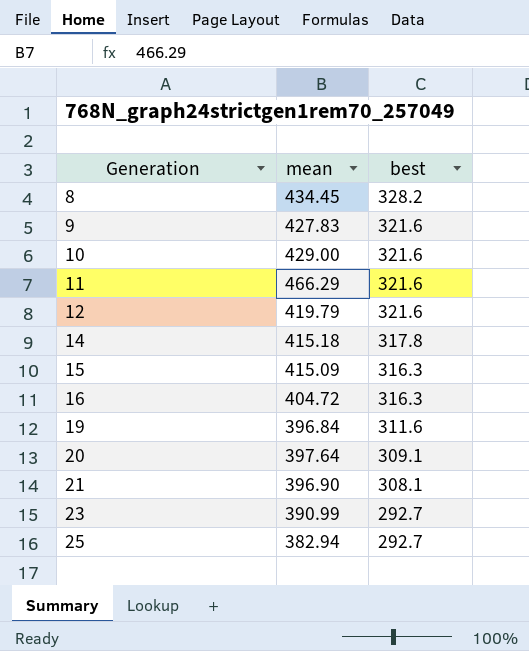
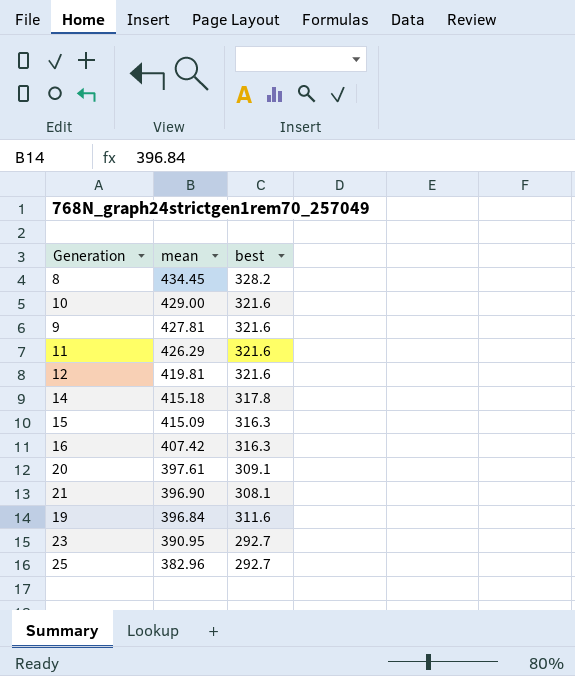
row order: Generation ascending -> mean descending
9 | mean: 427.83 -> 427.81
11 | mean: 466.29 -> 426.29
12 | mean: 419.79 -> 419.81
16 | mean: 404.72 -> 407.42
20 | mean: 397.64 -> 397.61
23 | mean: 390.99 -> 390.95
25 | mean: 382.94 -> 382.96

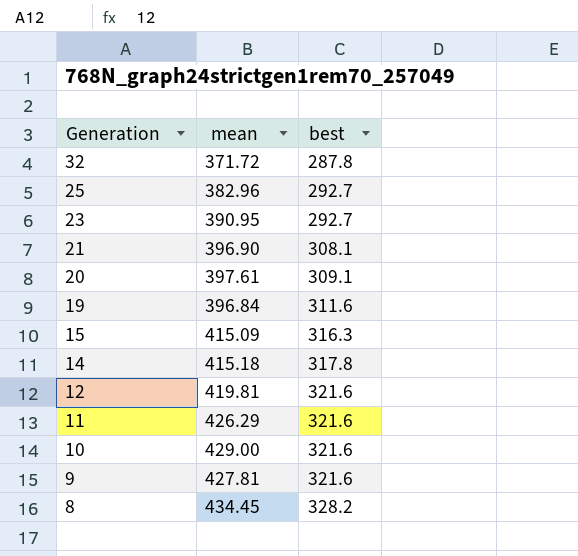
row order: mean descending -> Generation descending
row 16: 407.42 | 316.3 -> none
row 32: none -> 371.72 | 287.8

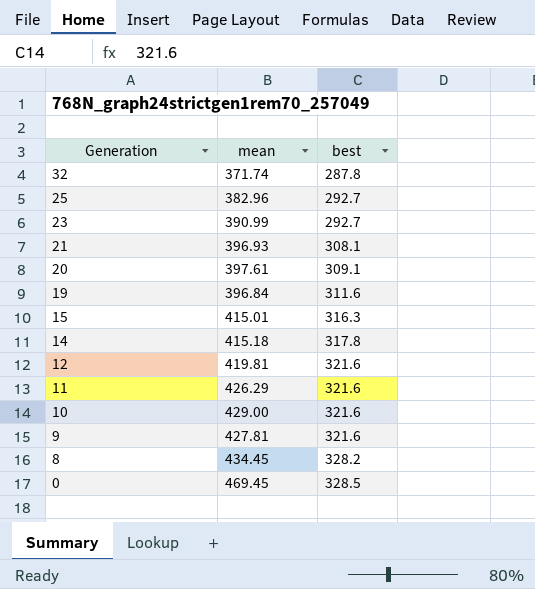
32 | mean: 371.72 -> 371.74
23 | mean: 390.95 -> 390.99
21 | mean: 396.90 -> 396.93
15 | mean: 415.09 -> 415.01
row 0: none -> 469.45 | 328.5

